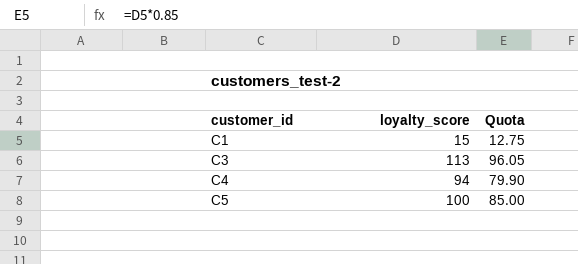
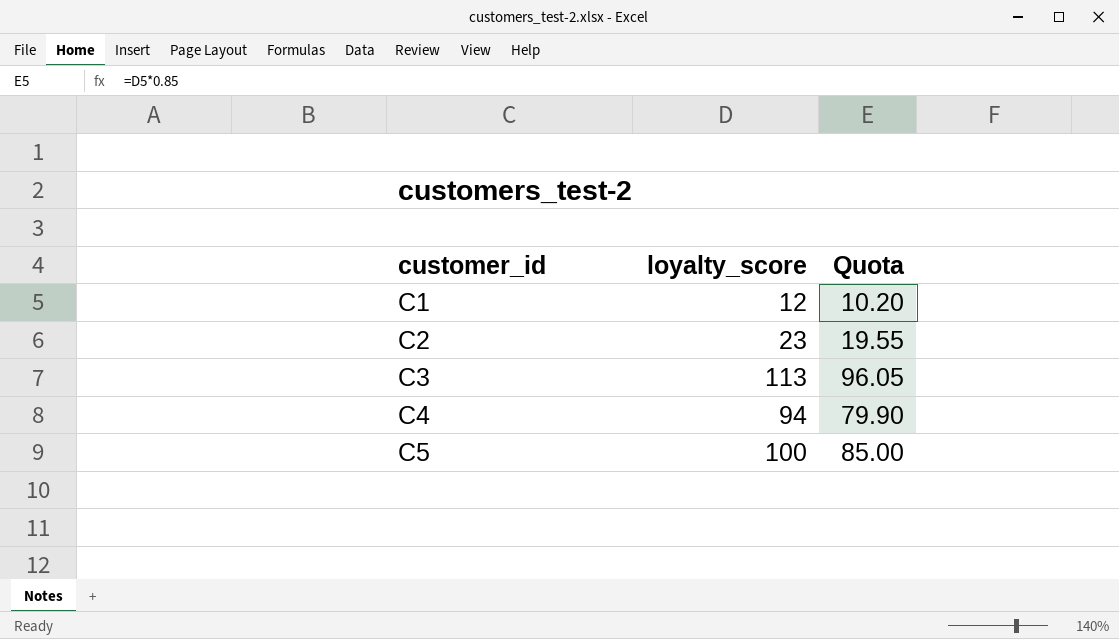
C1 | loyalty_score: 15 -> 12
C1 | Quota: 12.75 -> 10.20
row C2: none -> 23 | 19.55

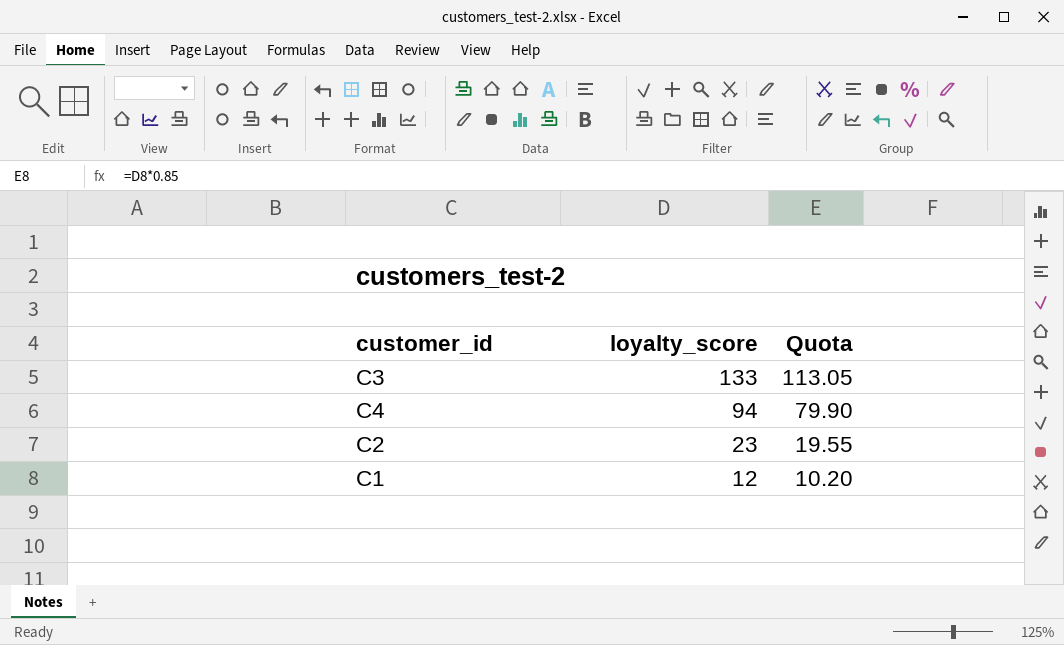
row order: customer_id ascending -> loyalty_score descending
row C5: 100 | 85.00 -> none
C3 | loyalty_score: 113 -> 133
C3 | Quota: 96.05 -> 113.05

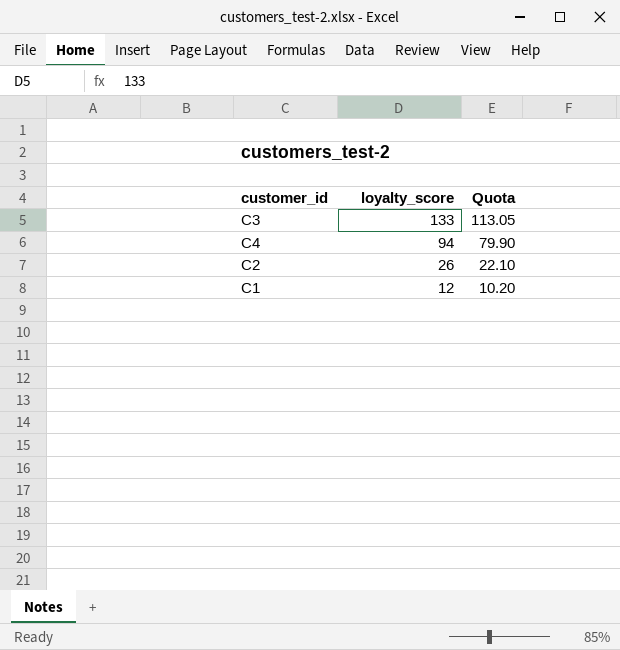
C2 | loyalty_score: 23 -> 26
C2 | Quota: 19.55 -> 22.10

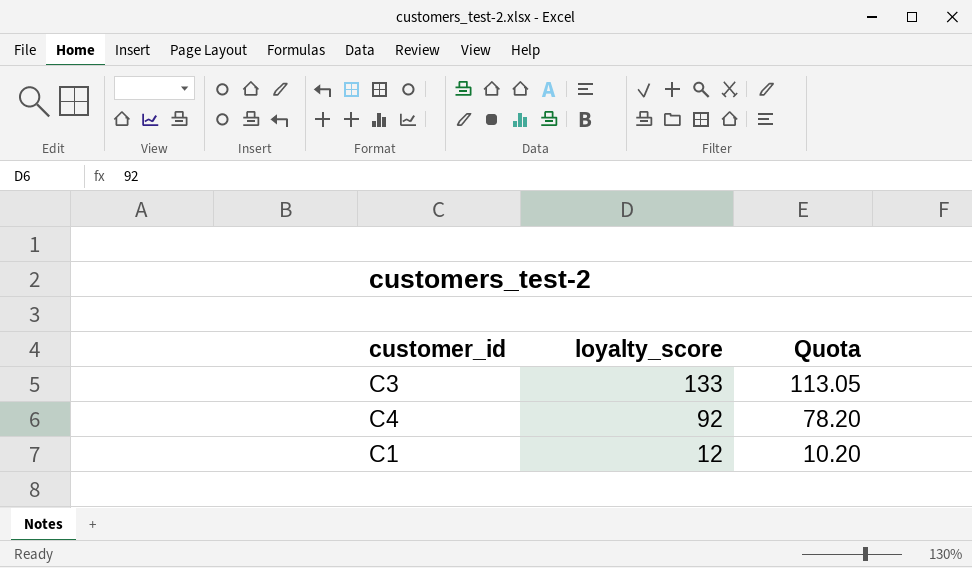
row C2: 26 | 22.10 -> none
C4 | loyalty_score: 94 -> 92
C4 | Quota: 79.90 -> 78.20

